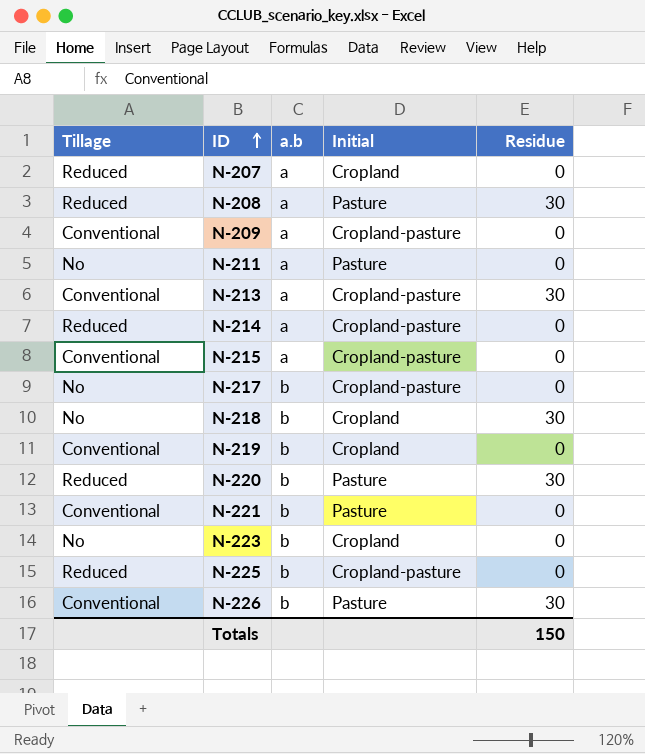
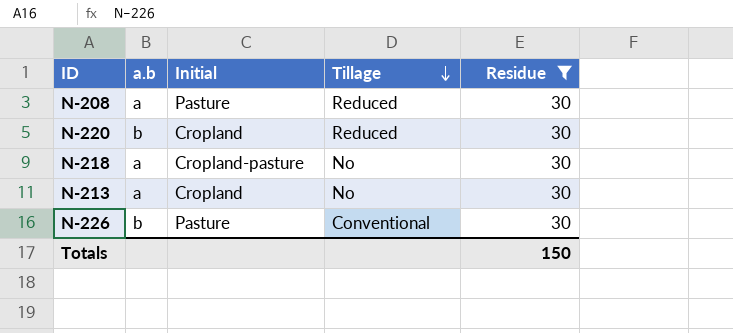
filter: none -> Residue = 30
row order: ID ascending -> Tillage descending
column Tillage | position: 1 -> 4
N-220 | Initial: Pasture -> Cropland
N-218 | a.b: b -> a
N-218 | Initial: Cropland -> Cropland-pasture
N-213 | Initial: Cropland-pasture -> Cropland
N-213 | Tillage: Conventional -> No

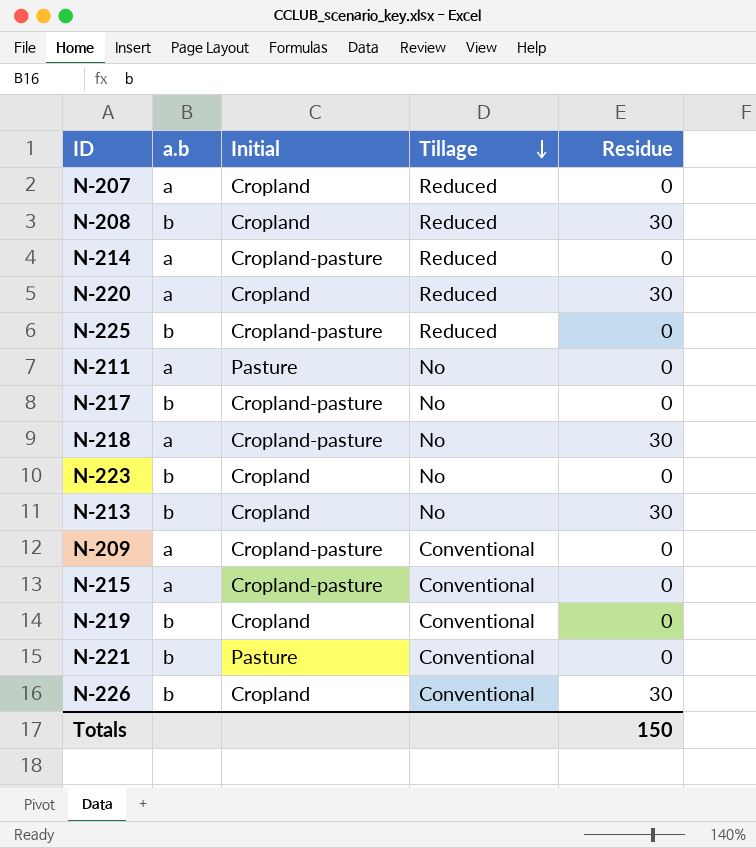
filter: Residue = 30 -> none
N-208 | a.b: a -> b
N-208 | Initial: Pasture -> Cropland
N-220 | a.b: b -> a
N-213 | a.b: a -> b
N-226 | Initial: Pasture -> Cropland

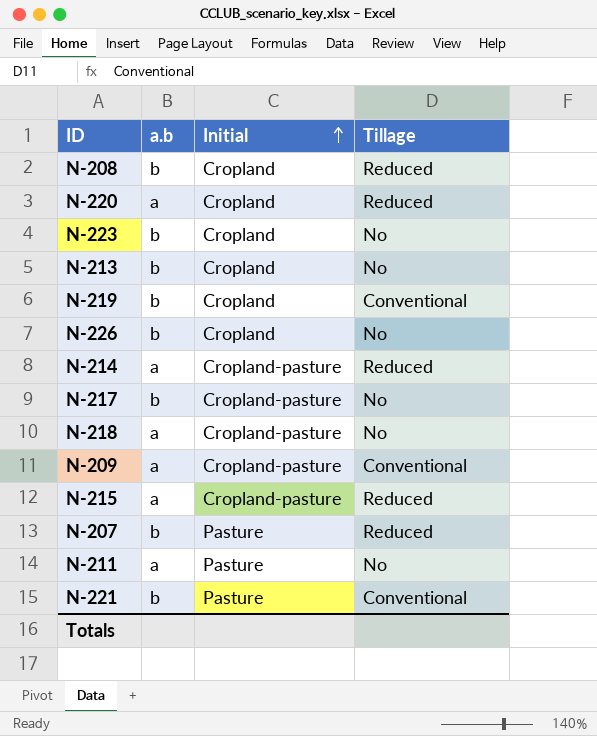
row order: Tillage descending -> Initial ascending
column Residue | position: 5 -> none
row N-225: b | Cropland-pasture | Reduced | 0 -> none
N-226 | Tillage: Conventional -> No
N-215 | Tillage: Conventional -> Reduced
N-207 | a.b: a -> b
N-207 | Initial: Cropland -> Pasture

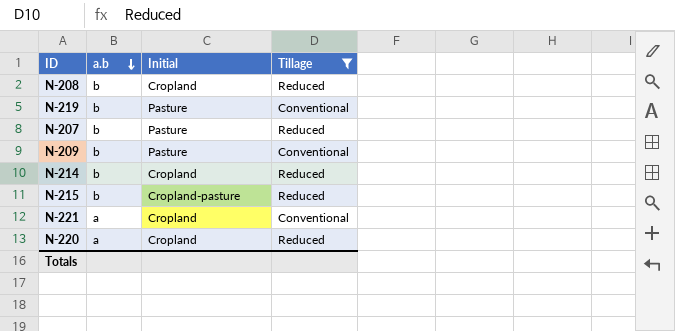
filter: none -> Tillage != No
row order: Initial ascending -> a.b descending
N-219 | Initial: Cropland -> Pasture
N-209 | a.b: a -> b
N-209 | Initial: Cropland-pasture -> Pasture
N-214 | a.b: a -> b
N-214 | Initial: Cropland-pasture -> Cropland
N-215 | a.b: a -> b
N-221 | a.b: b -> a
N-221 | Initial: Pasture -> Cropland

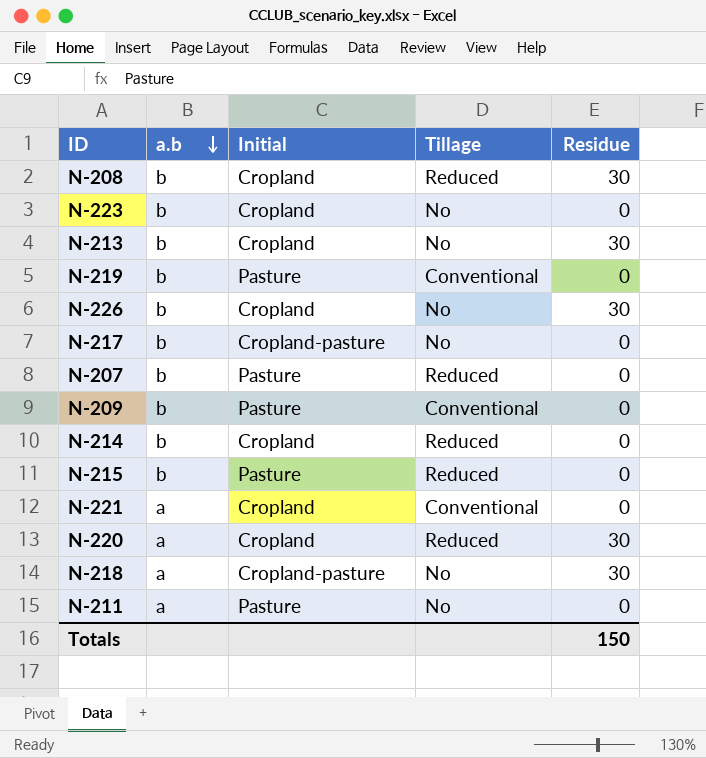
filter: Tillage != No -> none
column Residue | position: none -> 5
N-215 | Initial: Cropland-pasture -> Pasture

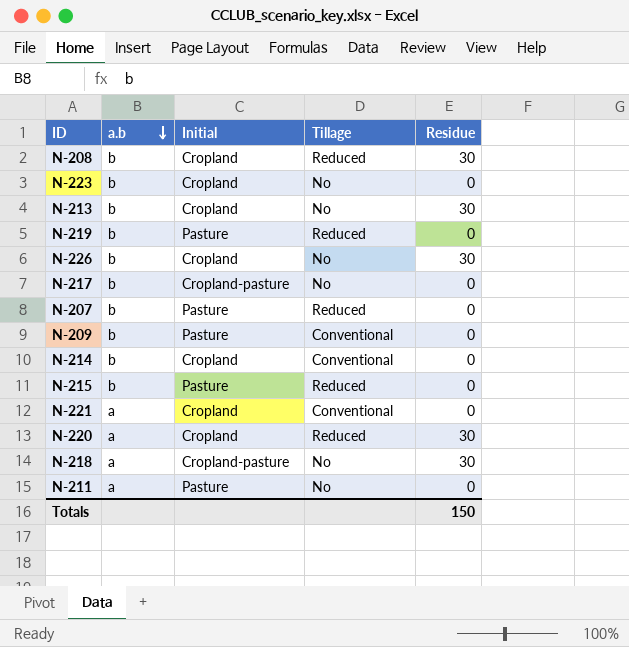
N-219 | Tillage: Conventional -> Reduced
N-214 | Tillage: Reduced -> Conventional

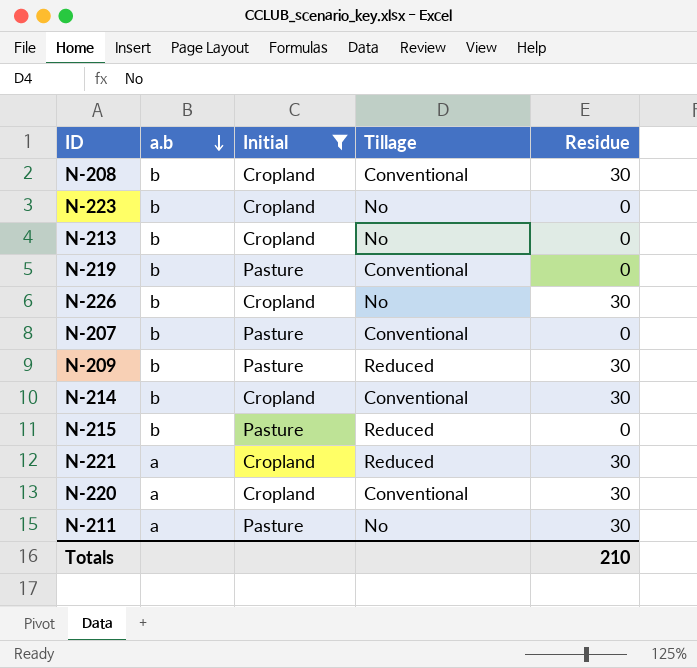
filter: none -> Initial != Cropland-pasture
N-208 | Tillage: Reduced -> Conventional
N-213 | Residue: 30 -> 0
N-219 | Tillage: Reduced -> Conventional
N-207 | Tillage: Reduced -> Conventional
N-209 | Tillage: Conventional -> Reduced
N-209 | Residue: 0 -> 30
N-214 | Residue: 0 -> 30
N-221 | Tillage: Conventional -> Reduced
N-221 | Residue: 0 -> 30
N-220 | Tillage: Reduced -> Conventional
N-211 | Residue: 0 -> 30
Totals | Residue: 150 -> 210

